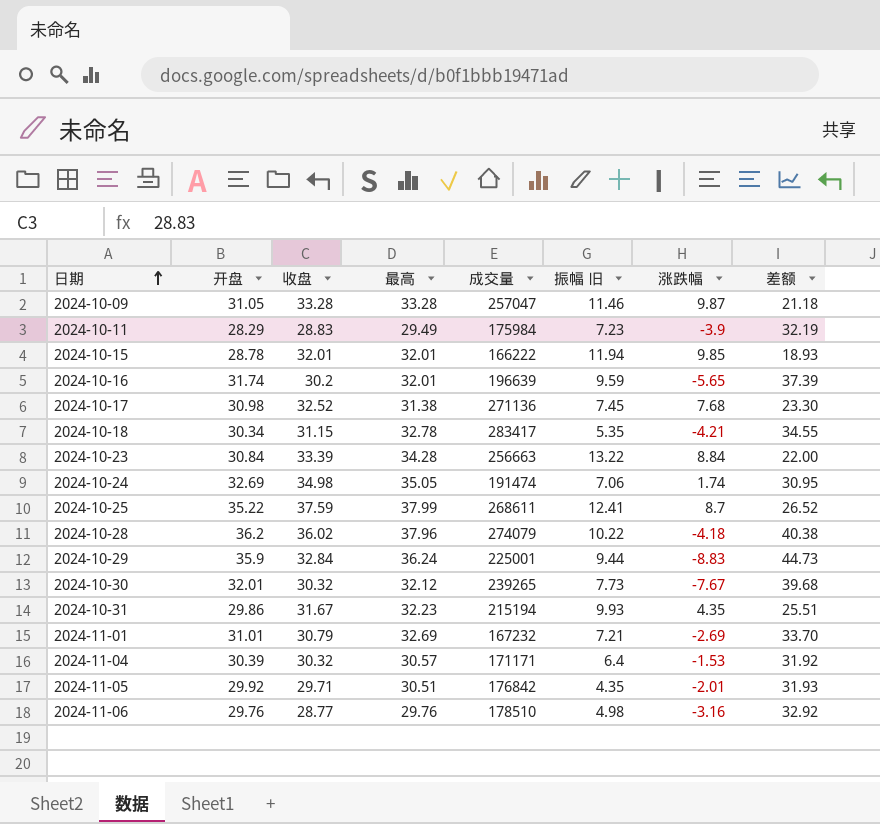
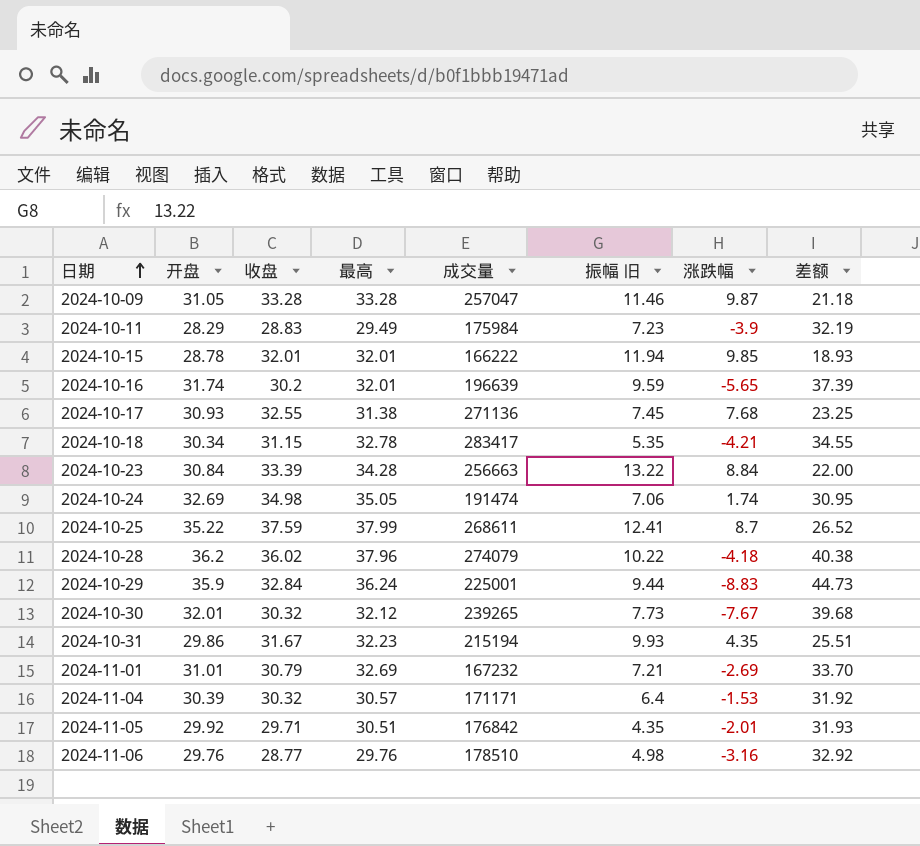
2024-10-17 | 开盘: 30.98 -> 30.93
2024-10-17 | 收盘: 32.52 -> 32.55
2024-10-17 | 差额: 23.30 -> 23.25

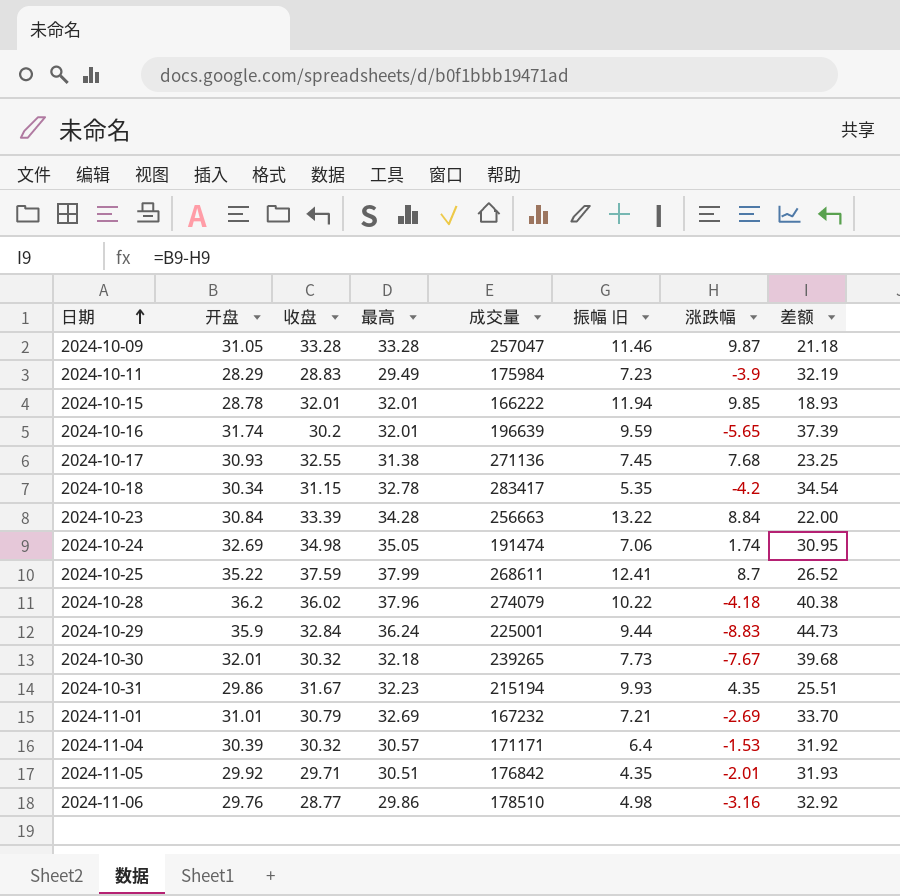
2024-10-18 | 涨跌幅: -4.21 -> -4.2
2024-10-18 | 差额: 34.55 -> 34.54
2024-10-30 | 最高: 32.12 -> 32.18
2024-11-06 | 最高: 29.76 -> 29.86

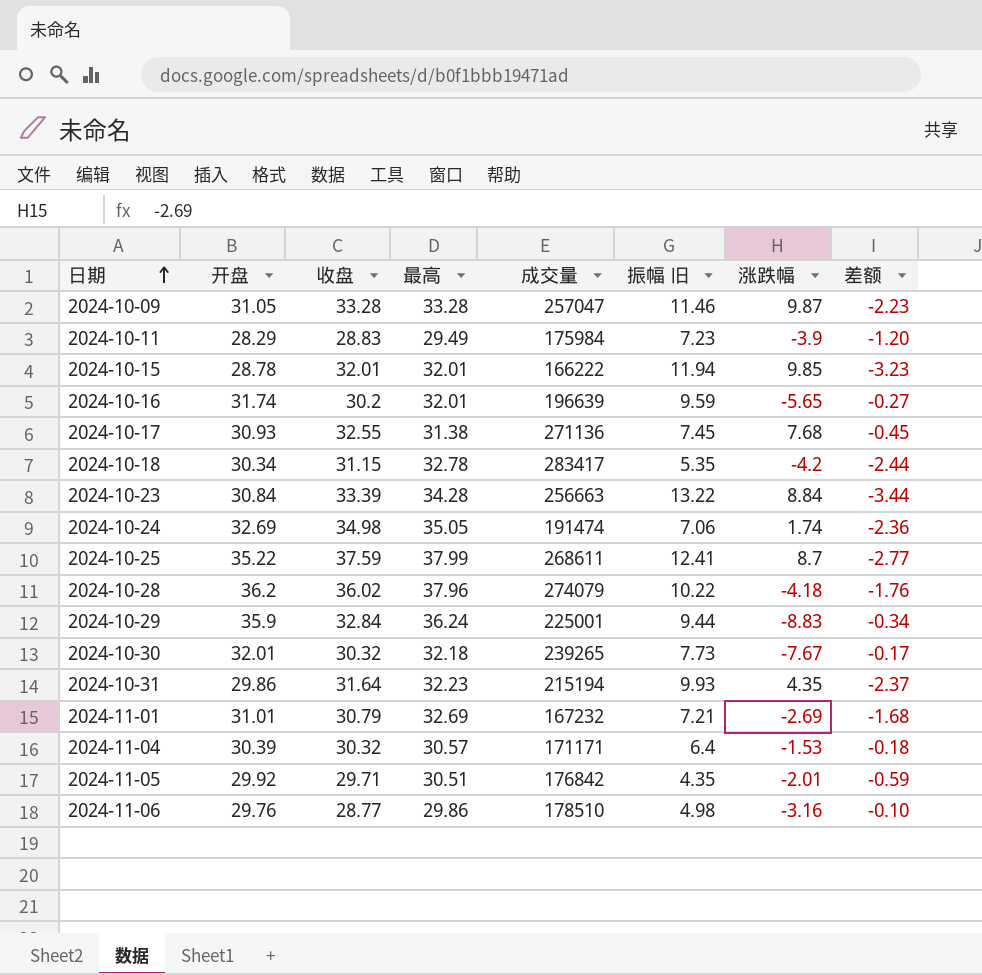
column 差额 | formula: [开盘] - [涨跌幅] -> [开盘] - [最高]
2024-10-31 | 收盘: 31.67 -> 31.64

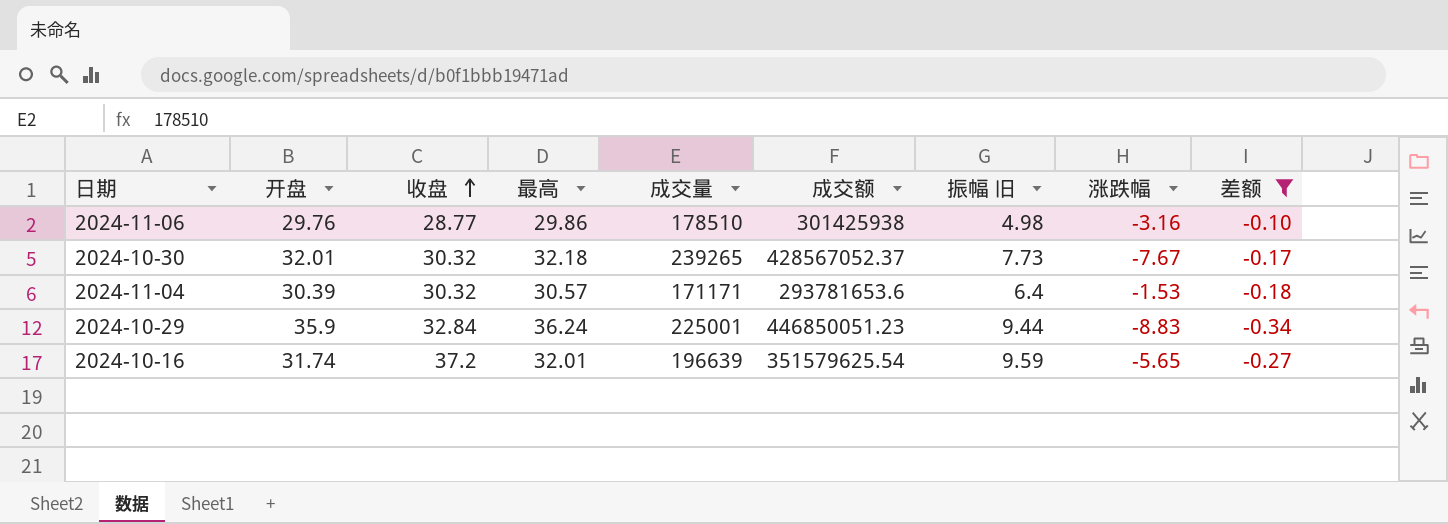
filter: none -> 差额 >= -0.34
row order: 日期 ascending -> 收盘 ascending
column 成交额 | position: none -> 6
2024-10-16 | 收盘: 30.2 -> 37.2

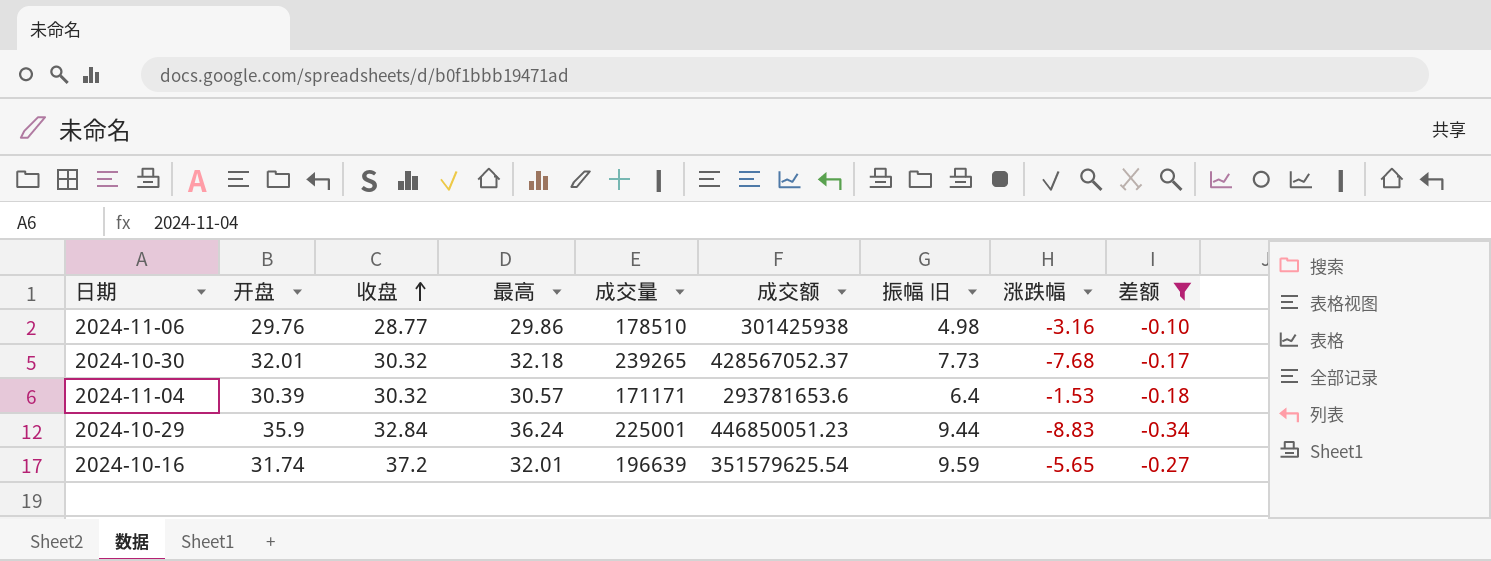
2024-10-30 | 涨跌幅: -7.67 -> -7.68

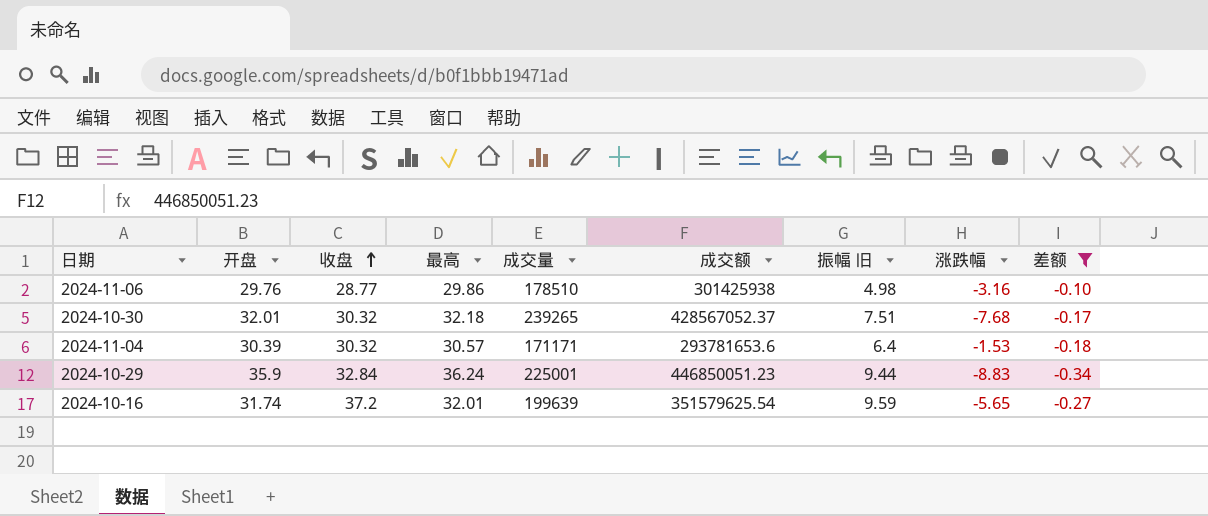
2024-10-30 | 振幅 旧: 7.73 -> 7.51
2024-10-16 | 成交量: 196639 -> 199639

